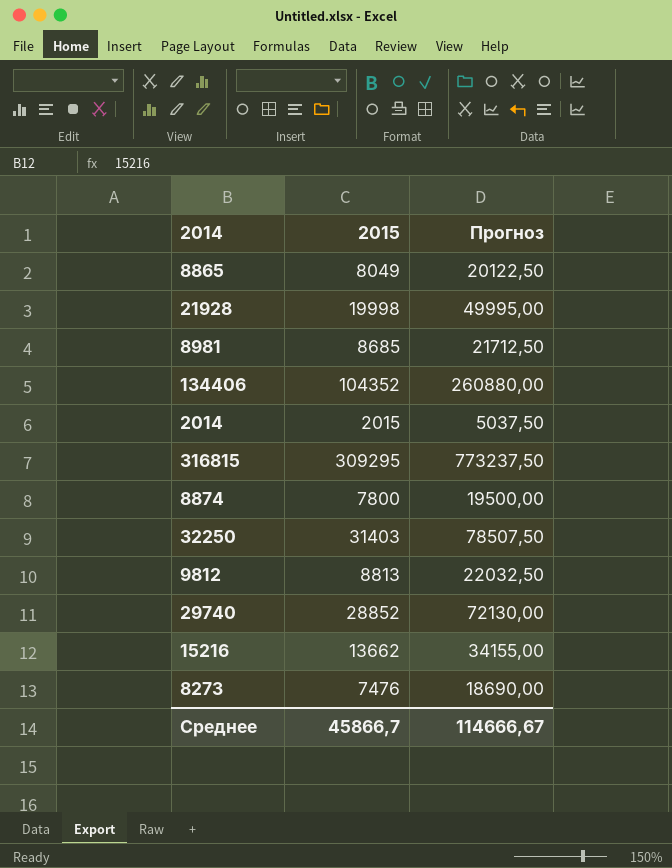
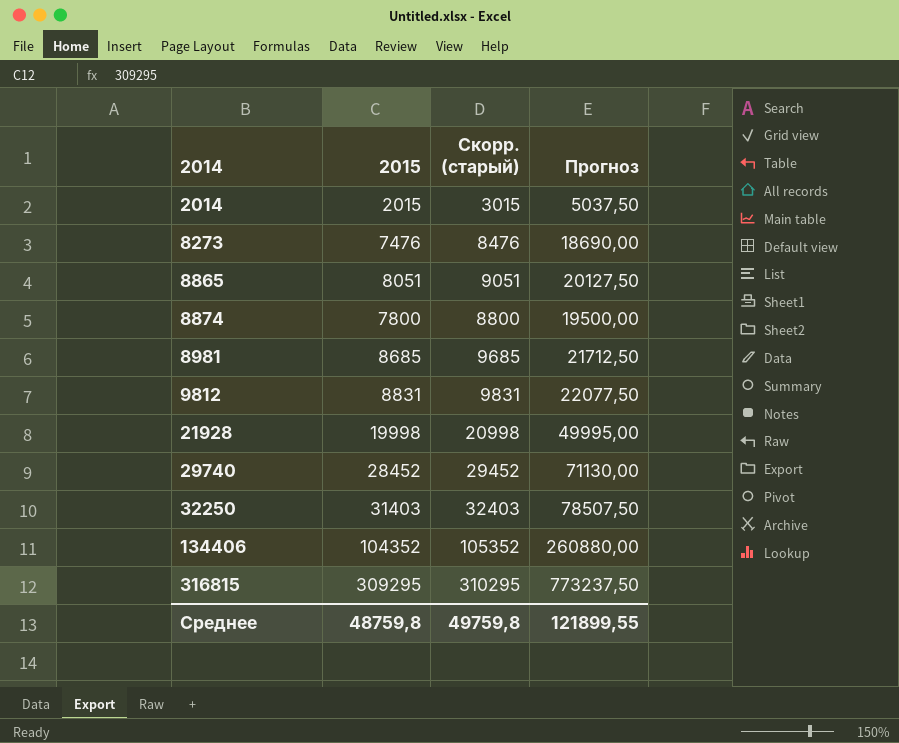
row order: none -> 2014 ascending
column Скорр. (старый) | formula: none -> [2015] + 1000
row 15216: 13662 | 34155,00 -> none
8865 | 2015: 8049 -> 8051
8865 | Прогноз: 20122,50 -> 20127,50
9812 | 2015: 8813 -> 8831
9812 | Прогноз: 22032,50 -> 22077,50
29740 | 2015: 28852 -> 28452
29740 | Прогноз: 72130,00 -> 71130,00
Среднее | 2015: 45866,7 -> 48759,8
Среднее | Прогноз: 114666,67 -> 121899,55

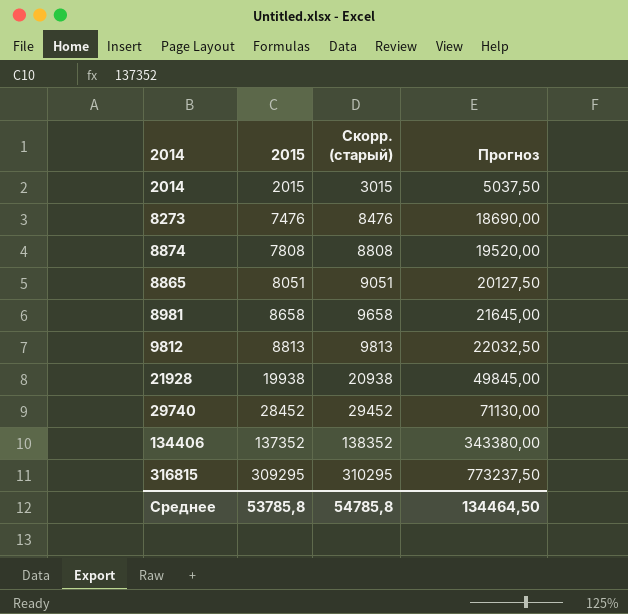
row order: 2014 ascending -> 2015 ascending
row 32250: 31403 | 32403 | 78507,50 -> none
8874 | 2015: 7800 -> 7808
8874 | Скорр. (старый): 8800 -> 8808
8874 | Прогноз: 19500,00 -> 19520,00
8981 | 2015: 8685 -> 8658
8981 | Скорр. (старый): 9685 -> 9658
8981 | Прогноз: 21712,50 -> 21645,00
9812 | 2015: 8831 -> 8813
9812 | Скорр. (старый): 9831 -> 9813
9812 | Прогноз: 22077,50 -> 22032,50
21928 | 2015: 19998 -> 19938
21928 | Скорр. (старый): 20998 -> 20938
21928 | Прогноз: 49995,00 -> 49845,00
134406 | 2015: 104352 -> 137352
134406 | Скорр. (старый): 105352 -> 138352
134406 | Прогноз: 260880,00 -> 343380,00
Среднее | 2015: 48759,8 -> 53785,8
Среднее | Скорр. (старый): 49759,8 -> 54785,8
Среднее | Прогноз: 121899,55 -> 134464,50

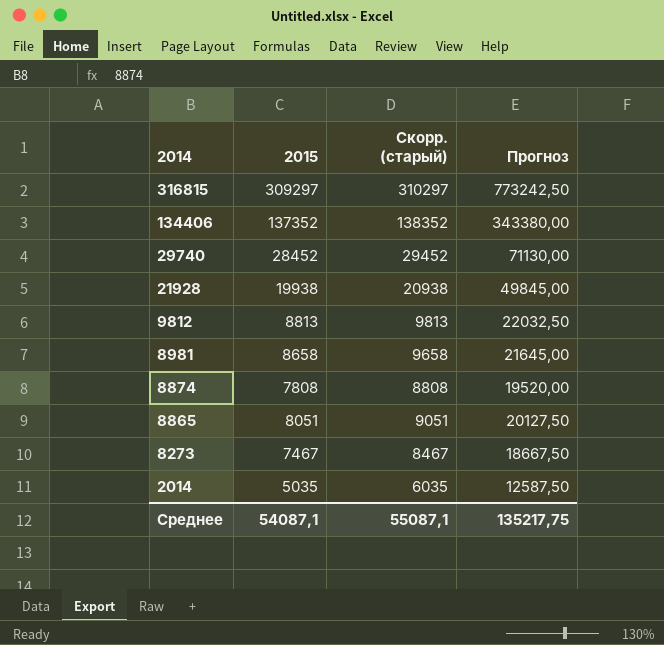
row order: 2015 ascending -> 2014 descending
316815 | 2015: 309295 -> 309297
316815 | Скорр. (старый): 310295 -> 310297
316815 | Прогноз: 773237,50 -> 773242,50
8273 | 2015: 7476 -> 7467
8273 | Скорр. (старый): 8476 -> 8467
8273 | Прогноз: 18690,00 -> 18667,50
2014 | 2015: 2015 -> 5035
2014 | Скорр. (старый): 3015 -> 6035
2014 | Прогноз: 5037,50 -> 12587,50
Среднее | 2015: 53785,8 -> 54087,1
Среднее | Скорр. (старый): 54785,8 -> 55087,1
Среднее | Прогноз: 134464,50 -> 135217,75

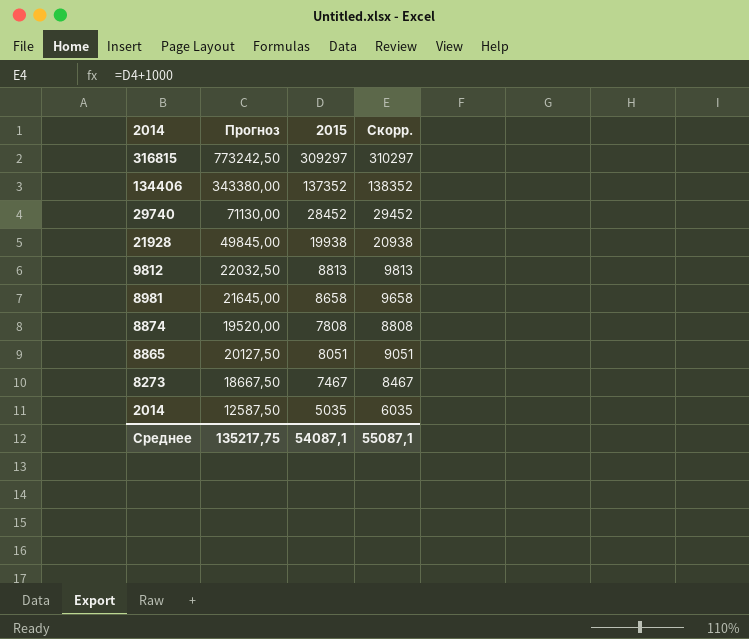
column Прогноз | position: 4 -> 2
column name: Скорр. (старый) -> Скорр.

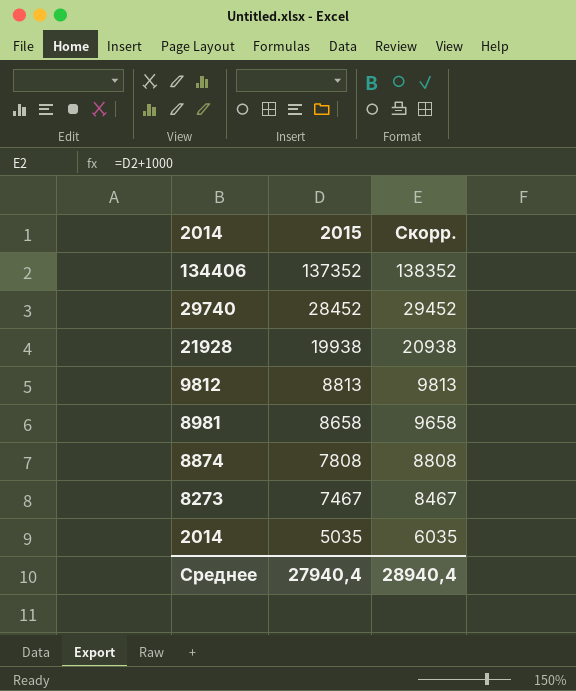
column Прогноз | formula: [2015] * 2,5 -> none
row 316815: 773242,50 | 309297 | 310297 -> none
row 8865: 20127,50 | 8051 | 9051 -> none
Среднее | 2015: 54087,1 -> 27940,4
Среднее | Скорр.: 55087,1 -> 28940,4

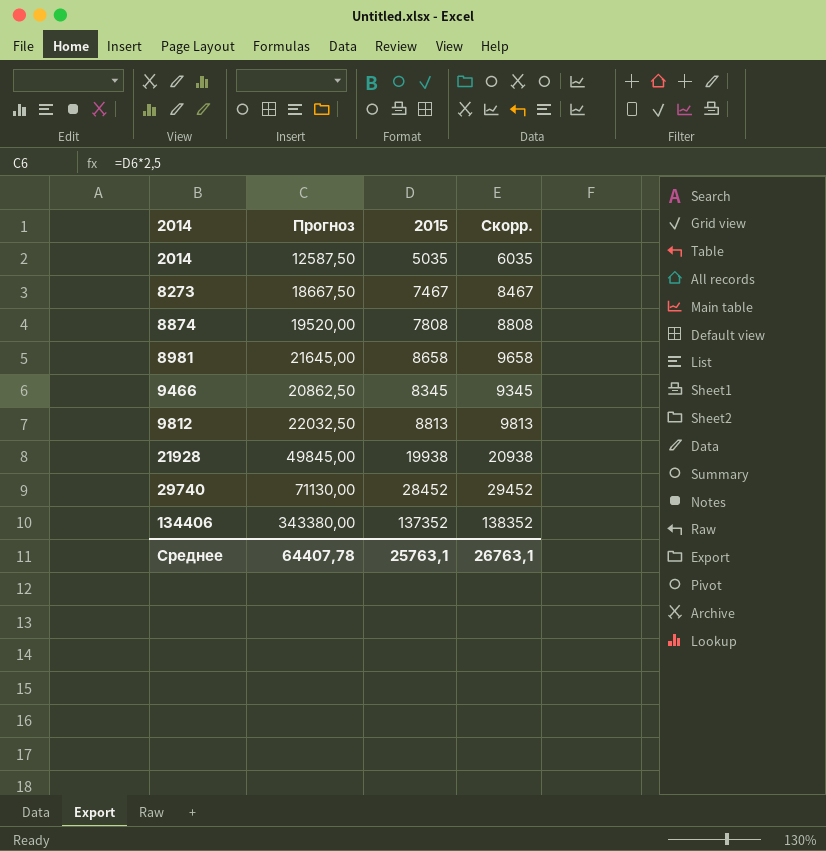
row order: 2014 descending -> 2014 ascending
column Прогноз | formula: none -> [2015] * 2,5
row 9466: none -> 20862,50 | 8345 | 9345
Среднее | 2015: 27940,4 -> 25763,1
Среднее | Скорр.: 28940,4 -> 26763,1

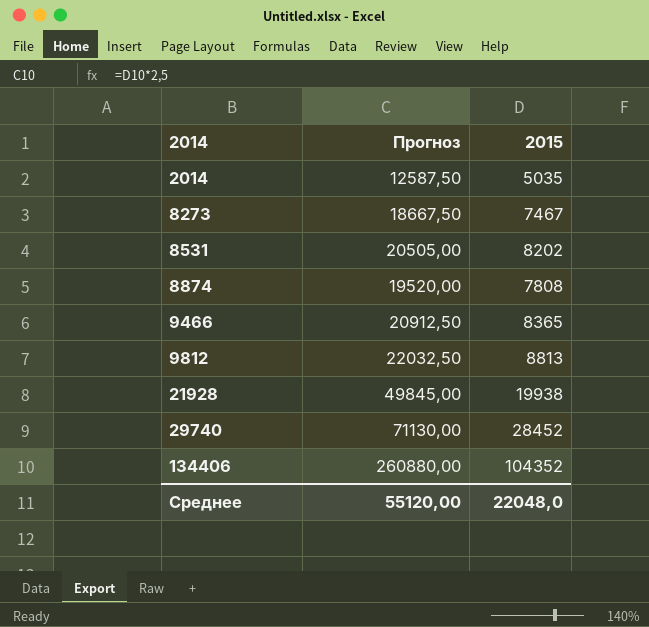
column Скорр. | formula: [2015] + 1000 -> none
row 8981: 21645,00 | 8658 | 9658 -> none
row 8531: none -> 20505,00 | 8202
9466 | Прогноз: 20862,50 -> 20912,50
9466 | 2015: 8345 -> 8365
134406 | Прогноз: 343380,00 -> 260880,00
134406 | 2015: 137352 -> 104352
Среднее | Прогноз: 64407,78 -> 55120,00
Среднее | 2015: 25763,1 -> 22048,0

